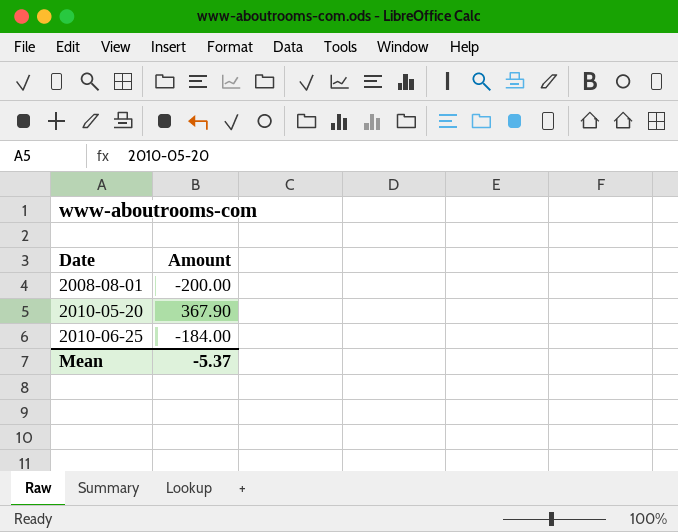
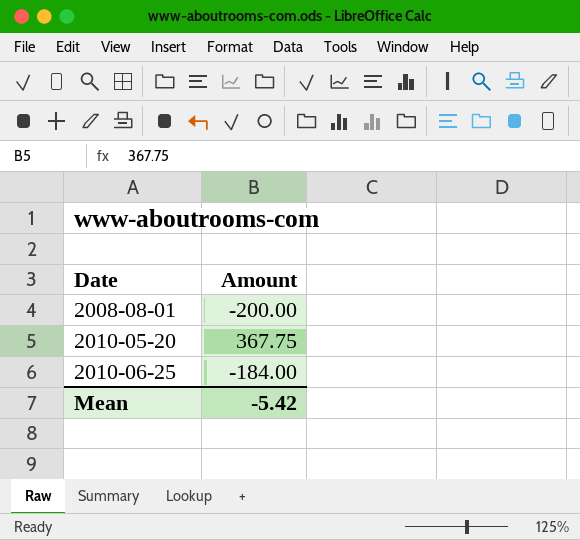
2010-05-20 | Amount: 367.90 -> 367.75
Mean | Amount: -5.37 -> -5.42

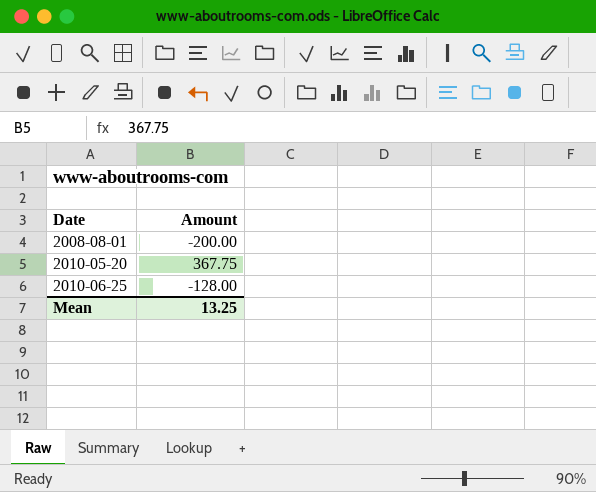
2010-06-25 | Amount: -184.00 -> -128.00
Mean | Amount: -5.42 -> 13.25

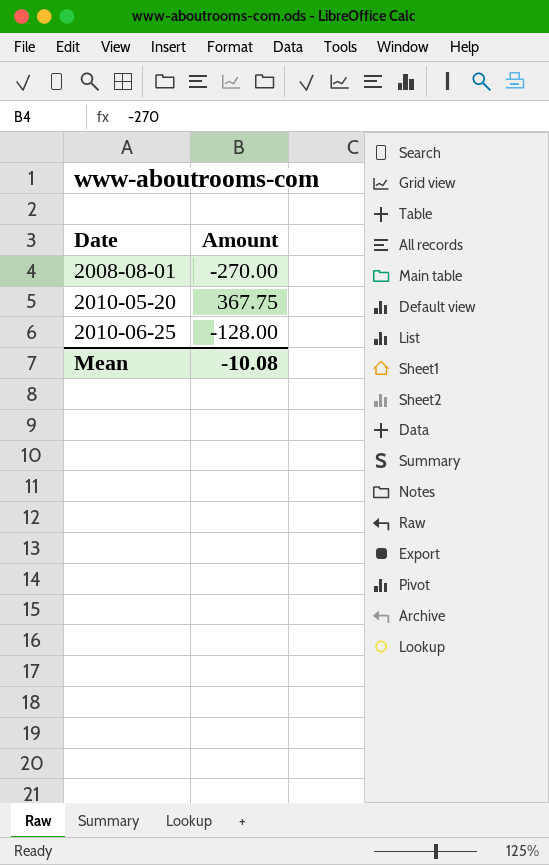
2008-08-01 | Amount: -200.00 -> -270.00
Mean | Amount: 13.25 -> -10.08

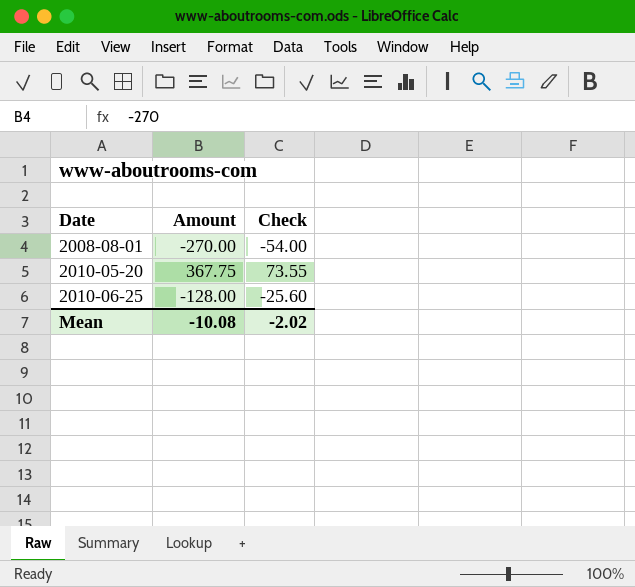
column Check | formula: none -> [Amount] * 0.2

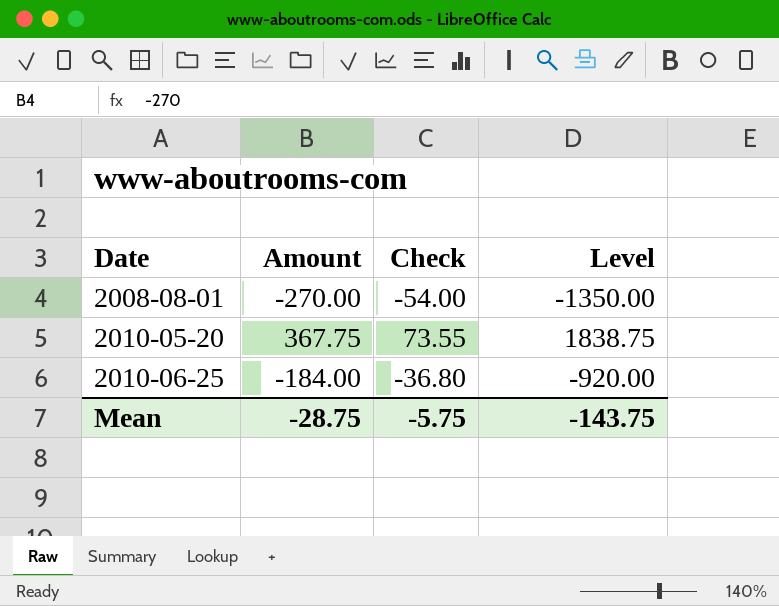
column Level | formula: none -> [Amount] * 5
2010-06-25 | Amount: -128.00 -> -184.00
2010-06-25 | Check: -25.60 -> -36.80
Mean | Amount: -10.08 -> -28.75
Mean | Check: -2.02 -> -5.75

